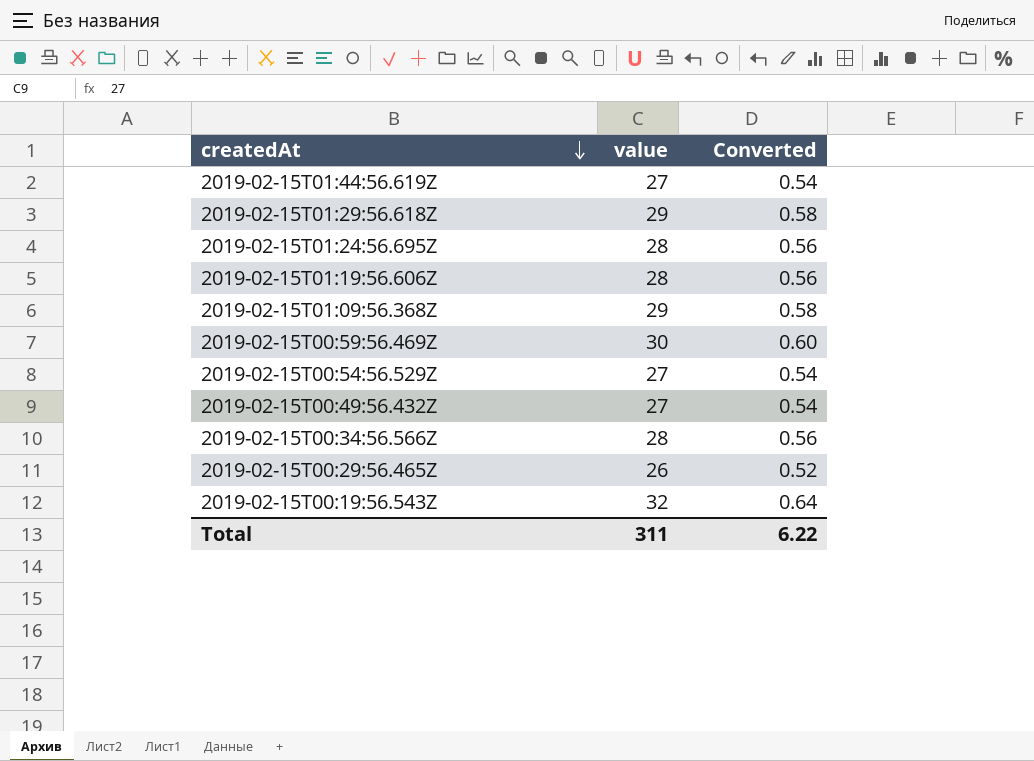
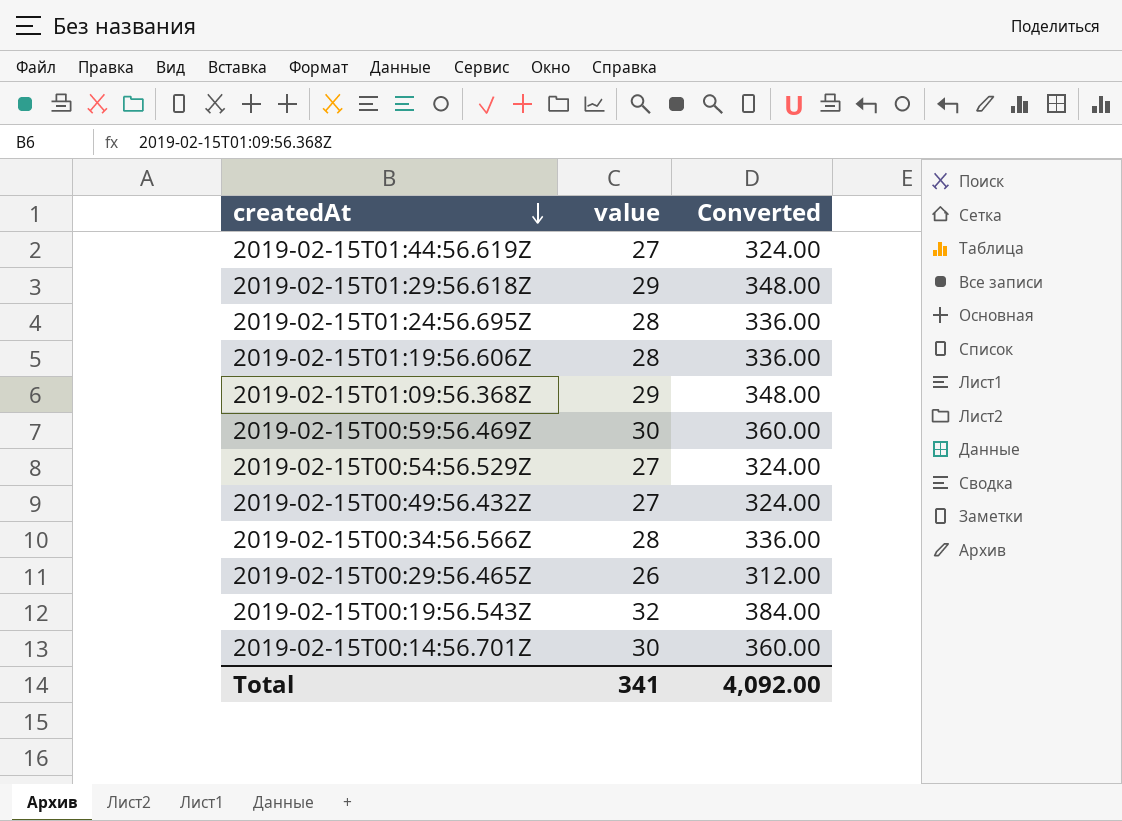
column Converted | formula: [value] * 0.02 -> [value] * 12
row 2019-02-15T00:14:56.701Z: none -> 30 | 360.00
Total | value: 311 -> 341
Total | Converted: 6.22 -> 4,092.00

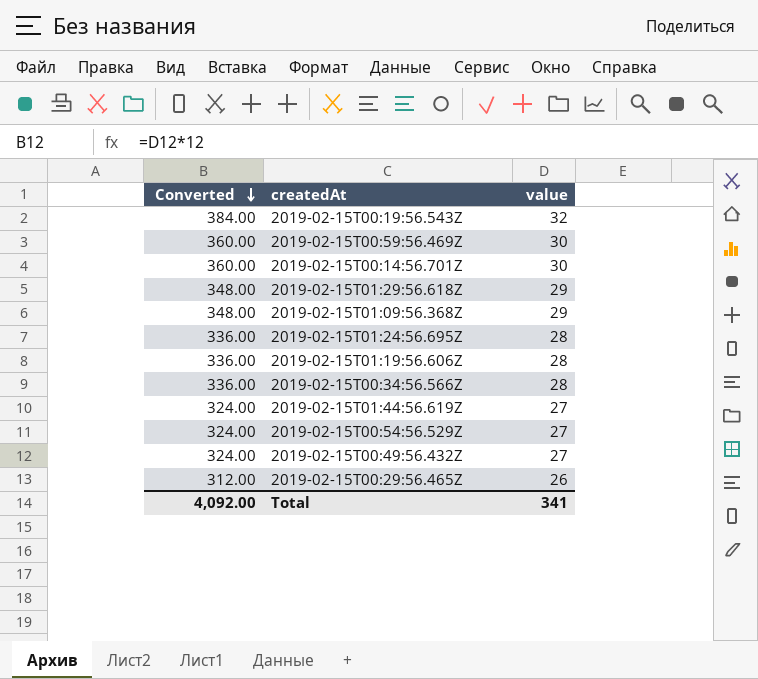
row order: createdAt descending -> Converted descending
column Converted | position: 3 -> 1

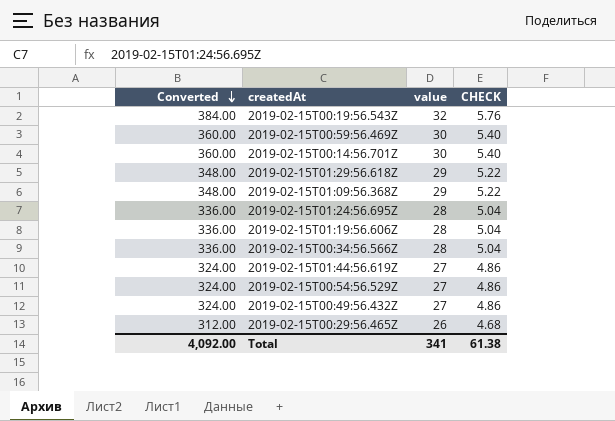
column CHECK | formula: none -> [value] * 0.18

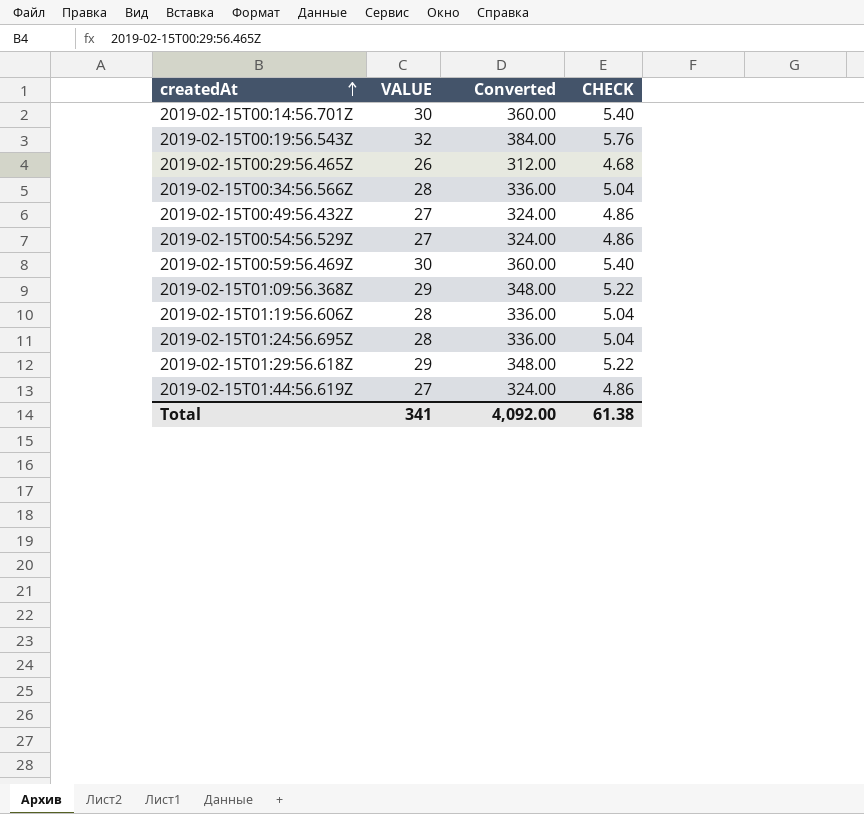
row order: Converted descending -> createdAt ascending
column name: value -> VALUE
column Converted | position: 1 -> 3

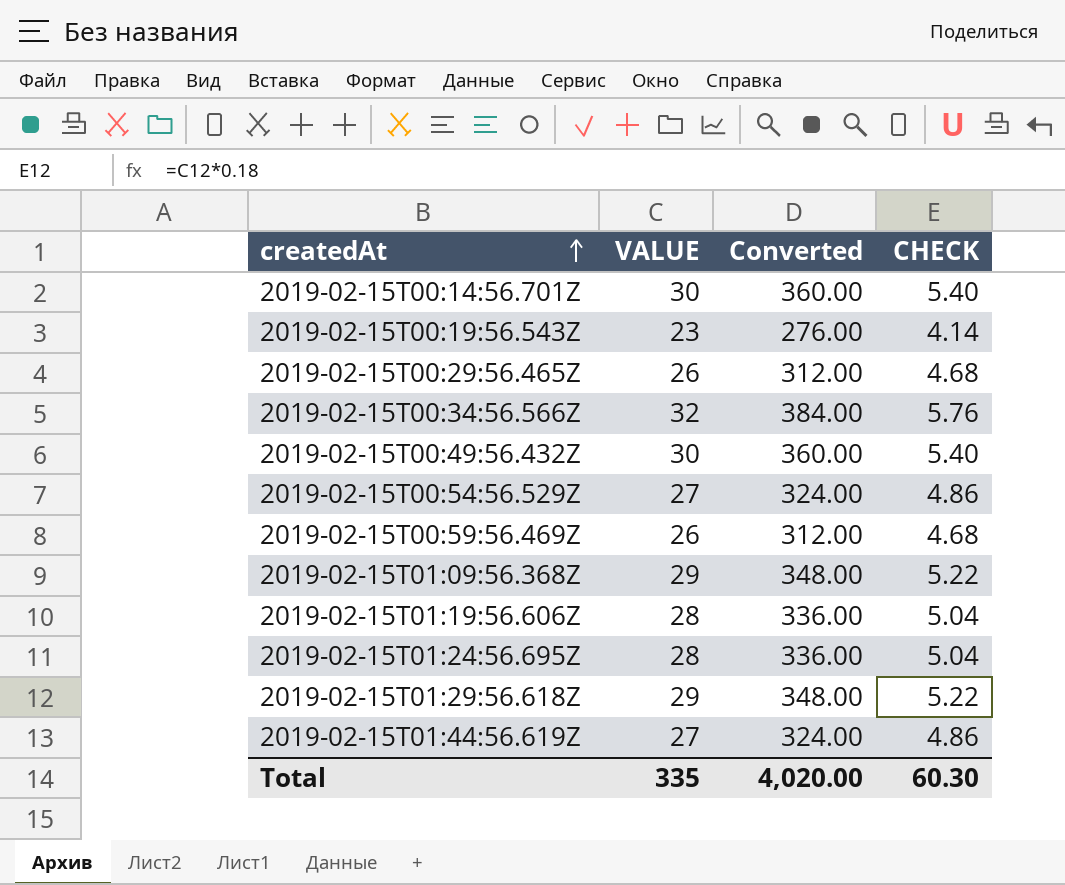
2019-02-15T00:19:56.543Z | VALUE: 32 -> 23
2019-02-15T00:19:56.543Z | Converted: 384.00 -> 276.00
2019-02-15T00:19:56.543Z | CHECK: 5.76 -> 4.14
2019-02-15T00:34:56.566Z | VALUE: 28 -> 32
2019-02-15T00:34:56.566Z | Converted: 336.00 -> 384.00
2019-02-15T00:34:56.566Z | CHECK: 5.04 -> 5.76
2019-02-15T00:49:56.432Z | VALUE: 27 -> 30
2019-02-15T00:49:56.432Z | Converted: 324.00 -> 360.00
2019-02-15T00:49:56.432Z | CHECK: 4.86 -> 5.40
2019-02-15T00:59:56.469Z | VALUE: 30 -> 26
2019-02-15T00:59:56.469Z | Converted: 360.00 -> 312.00
2019-02-15T00:59:56.469Z | CHECK: 5.40 -> 4.68
Total | VALUE: 341 -> 335
Total | Converted: 4,092.00 -> 4,020.00
Total | CHECK: 61.38 -> 60.30

